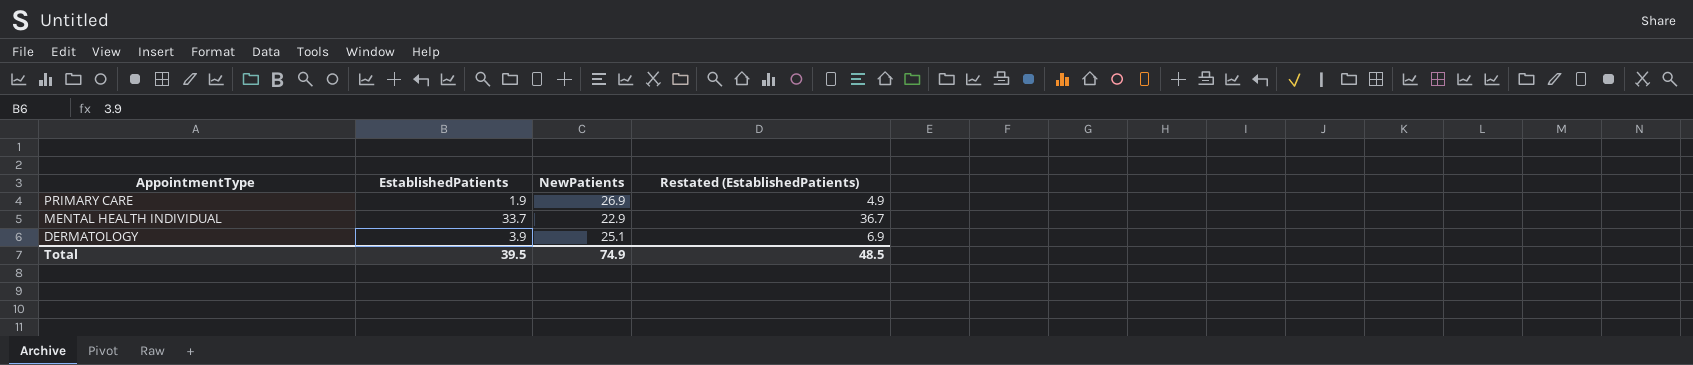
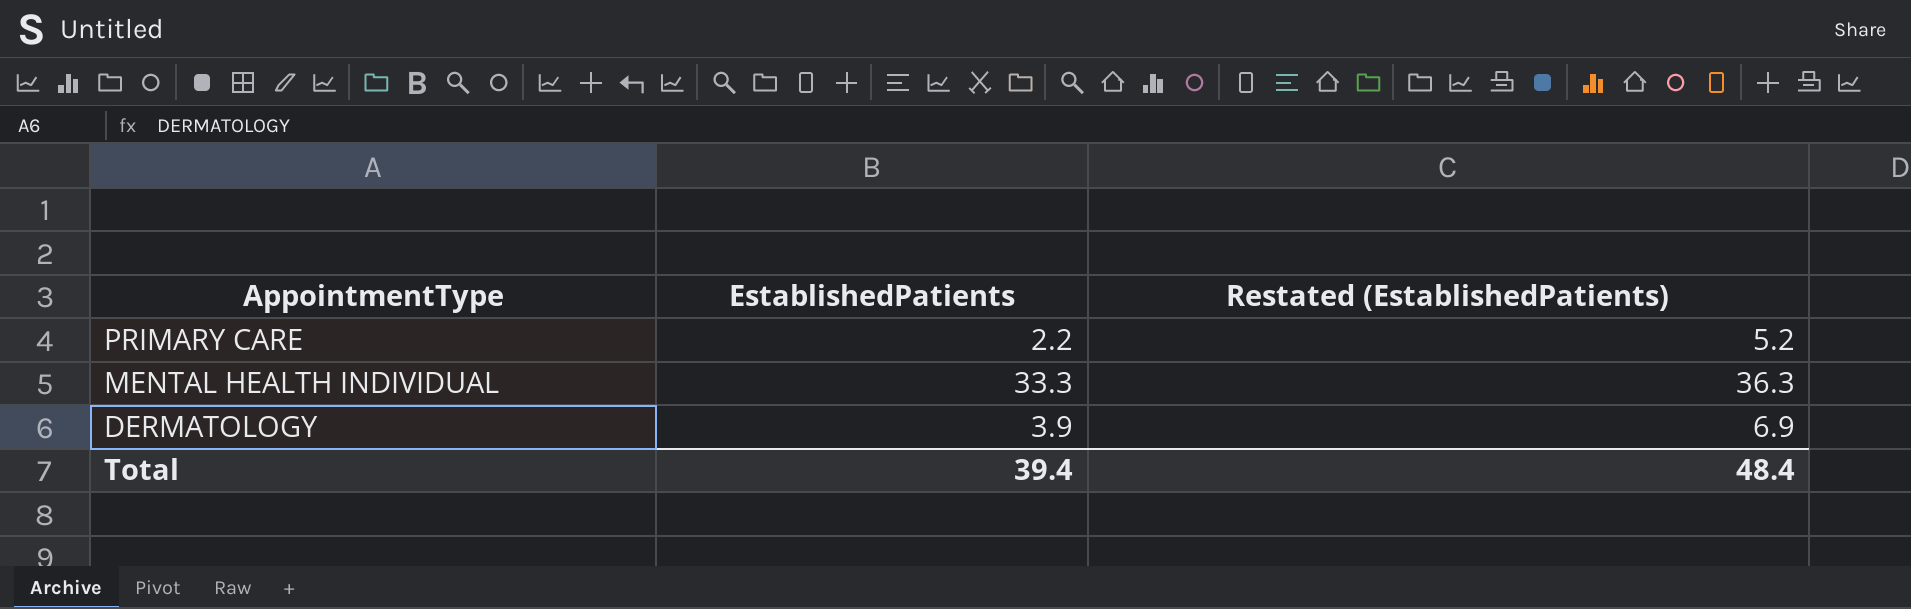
column NewPatients | position: 3 -> none
PRIMARY CARE | EstablishedPatients: 1.9 -> 2.2
PRIMARY CARE | Restated (EstablishedPatients): 4.9 -> 5.2
MENTAL HEALTH INDIVIDUAL | EstablishedPatients: 33.7 -> 33.3
MENTAL HEALTH INDIVIDUAL | Restated (EstablishedPatients): 36.7 -> 36.3
Total | EstablishedPatients: 39.5 -> 39.4
Total | Restated (EstablishedPatients): 48.5 -> 48.4

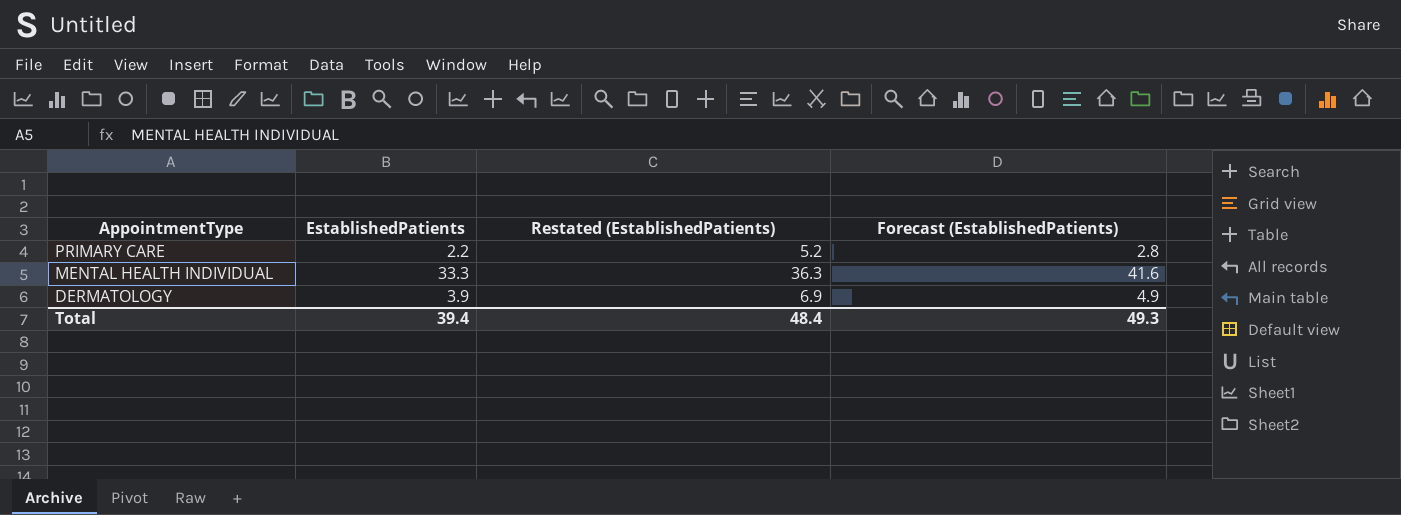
column Forecast (EstablishedPatients) | formula: none -> [EstablishedPatients] * 1.25

